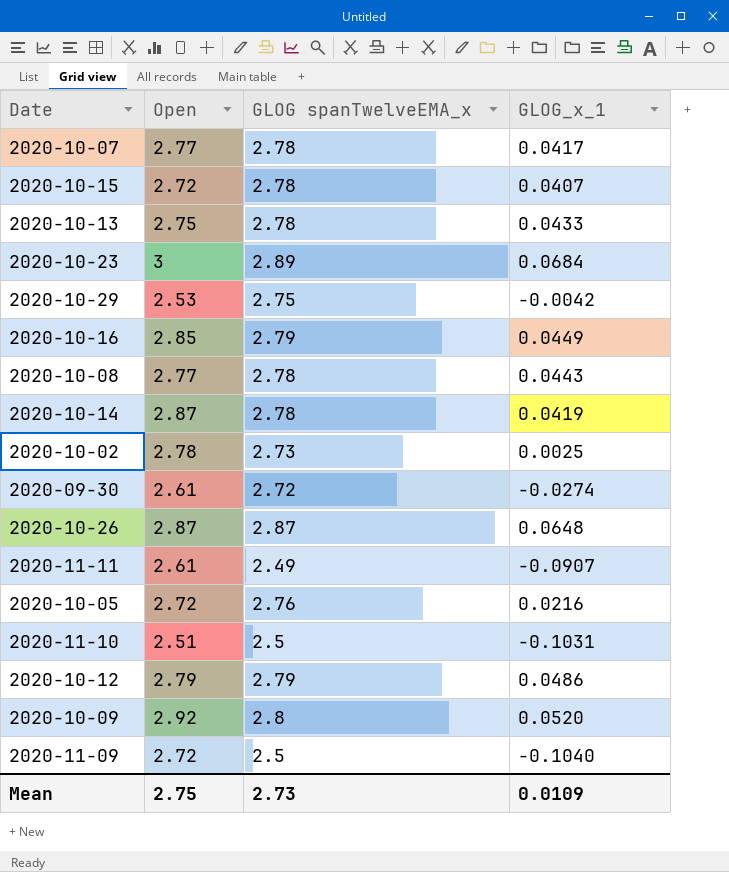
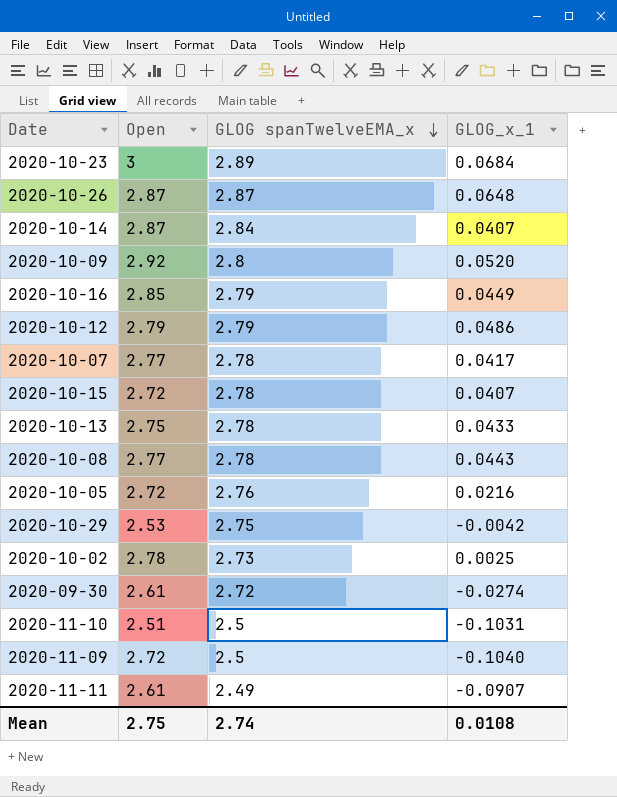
row order: none -> GLOG spanTwelveEMA_x descending
2020-10-14 | GLOG spanTwelveEMA_x: 2.78 -> 2.84
2020-10-14 | GLOG_x_1: 0.0419 -> 0.0407
Mean | GLOG spanTwelveEMA_x: 2.73 -> 2.74
Mean | GLOG_x_1: 0.0109 -> 0.0108

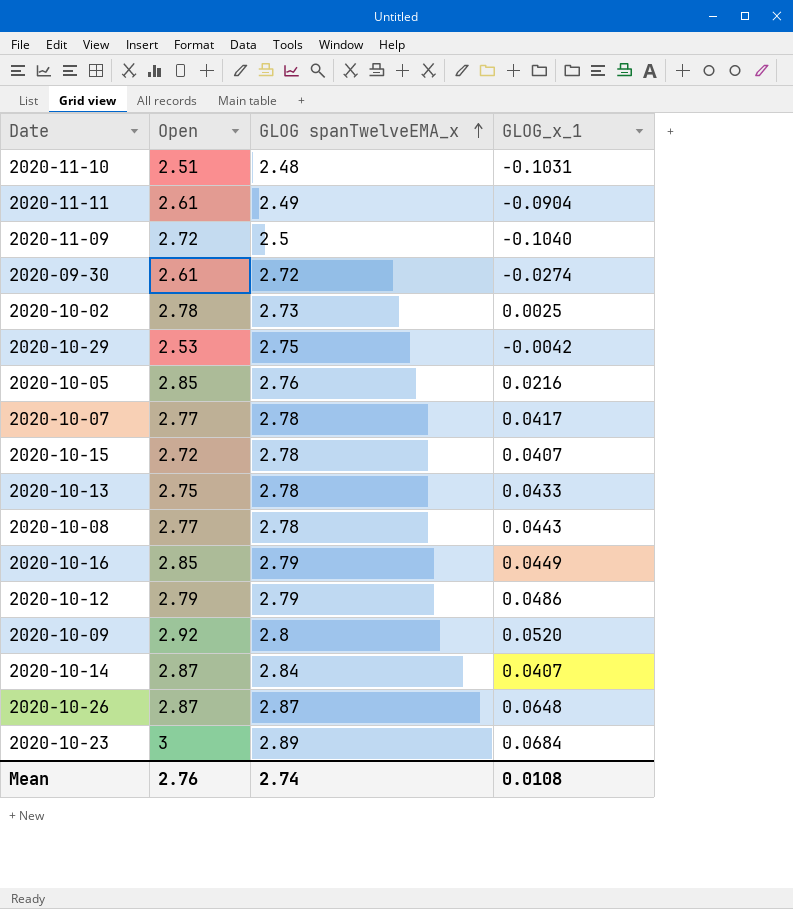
row order: GLOG spanTwelveEMA_x descending -> GLOG spanTwelveEMA_x ascending
2020-11-10 | GLOG spanTwelveEMA_x: 2.5 -> 2.48
2020-11-11 | GLOG_x_1: -0.0907 -> -0.0904
2020-10-05 | Open: 2.72 -> 2.85
Mean | Open: 2.75 -> 2.76

